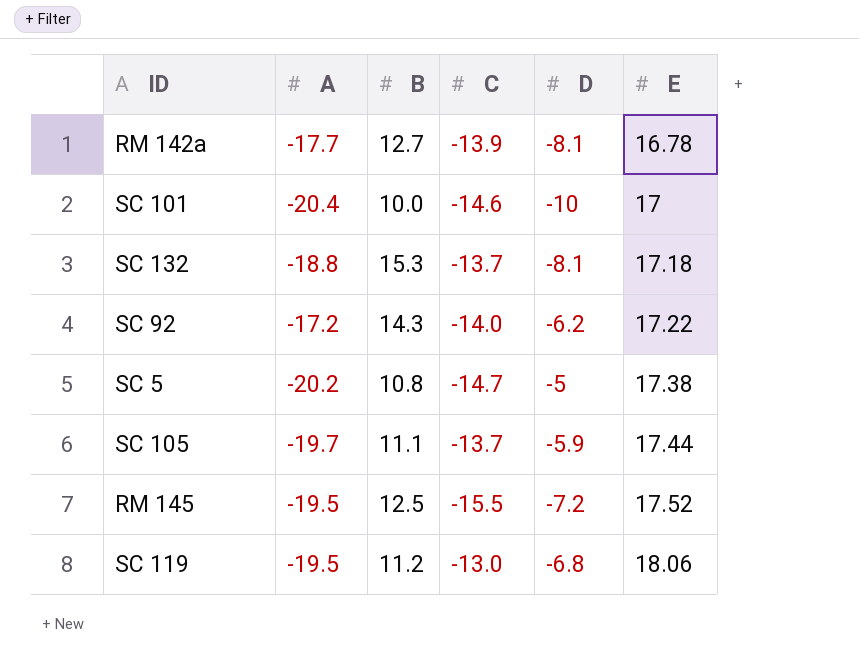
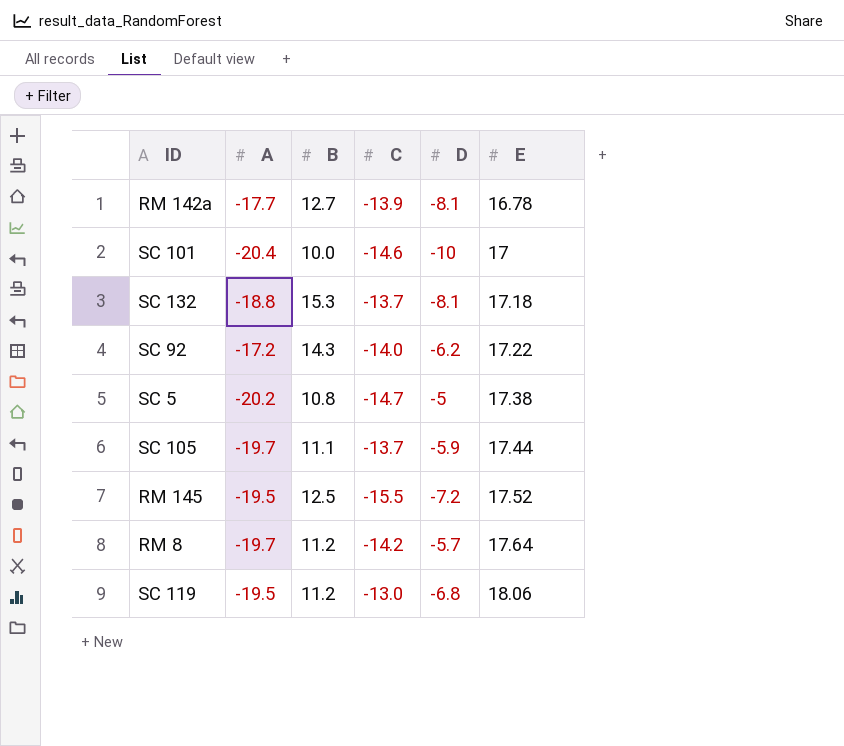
row RM 8: none -> -19.7 | 11.2 | -14.2 | -5.7 | 17.64

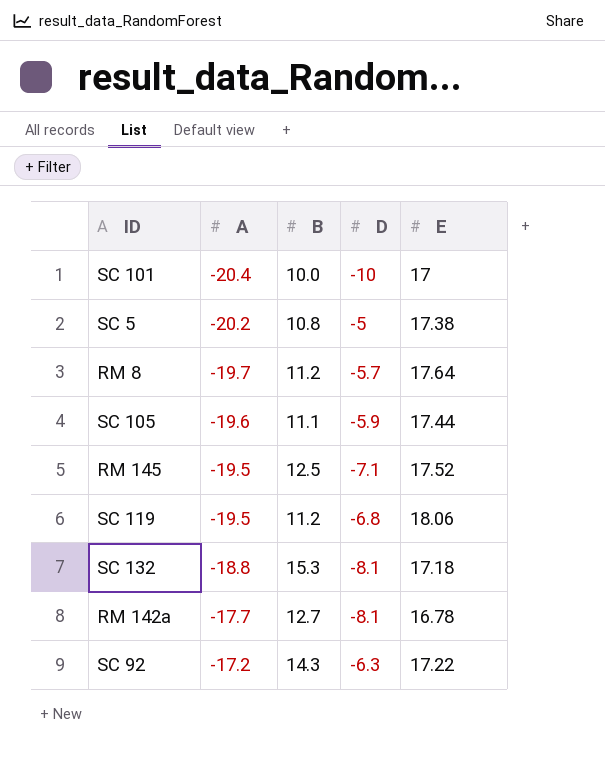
row order: E ascending -> A ascending
column C | position: 4 -> none
SC 105 | A: -19.7 -> -19.6
RM 145 | D: -7.2 -> -7.1
SC 92 | D: -6.2 -> -6.3

